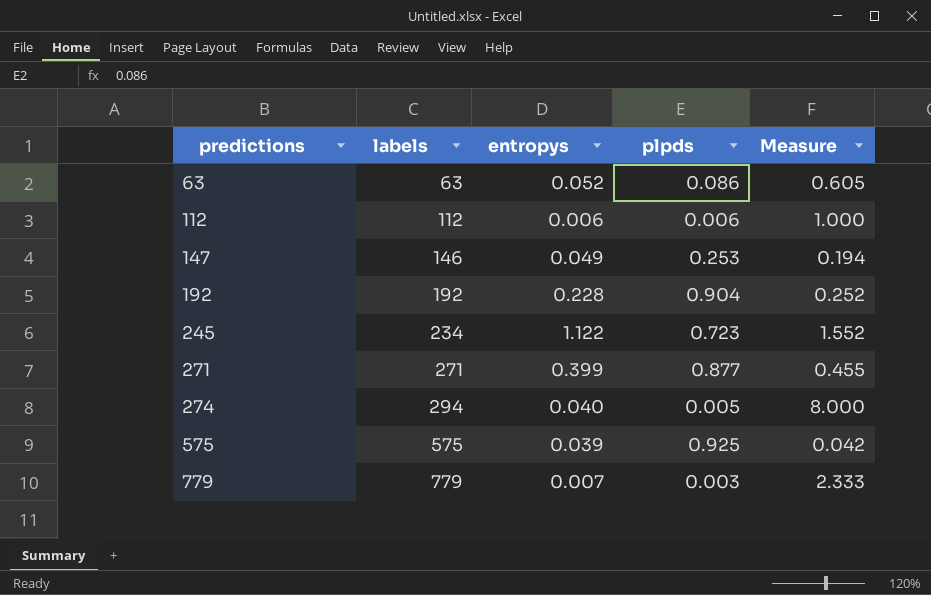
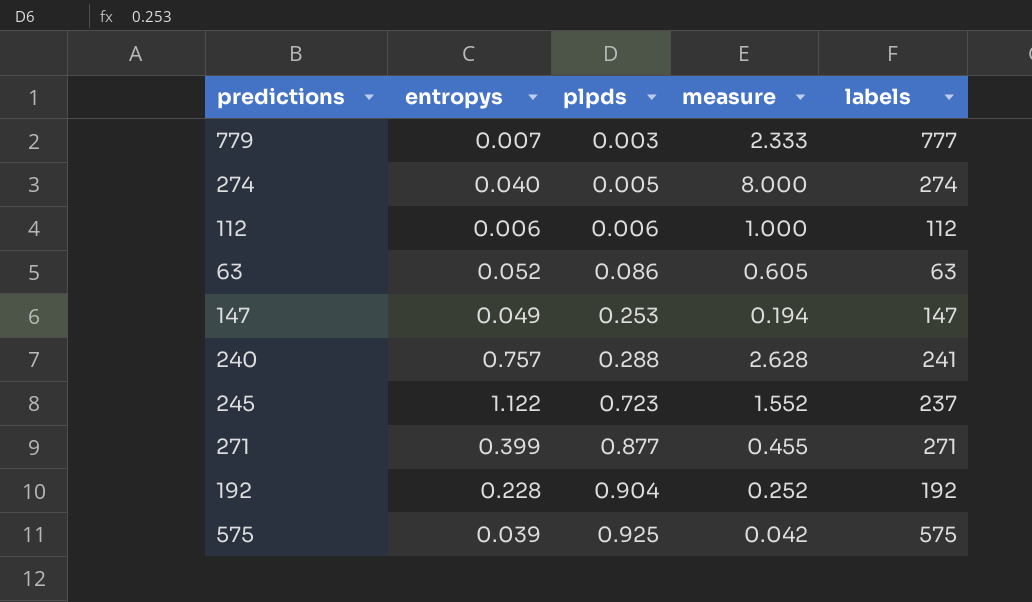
row order: predictions ascending -> plpds ascending
column name: Measure -> measure
column labels | position: 2 -> 5
779 | labels: 779 -> 777
274 | labels: 294 -> 274
147 | labels: 146 -> 147
row 240: none -> 0.757 | 0.288 | 2.628 | 241
245 | labels: 234 -> 237

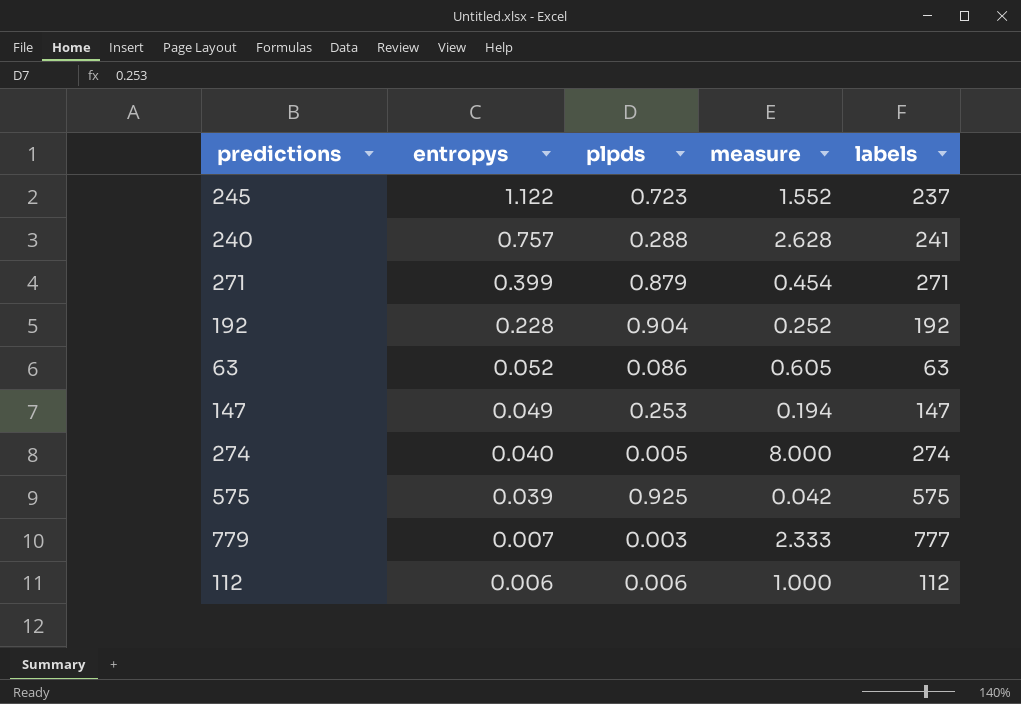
row order: plpds ascending -> entropys descending
271 | plpds: 0.877 -> 0.879
271 | measure: 0.455 -> 0.454

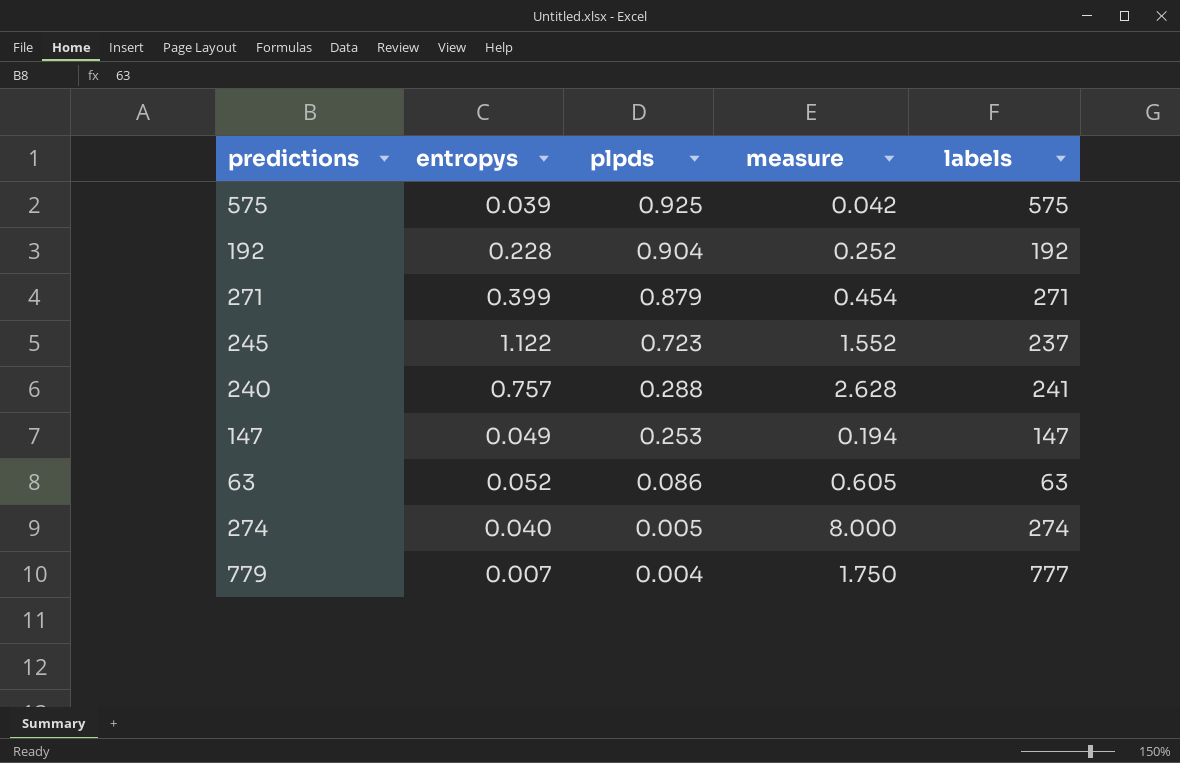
row order: entropys descending -> plpds descending
row 112: 0.006 | 0.006 | 1.000 | 112 -> none
779 | plpds: 0.003 -> 0.004
779 | measure: 2.333 -> 1.750

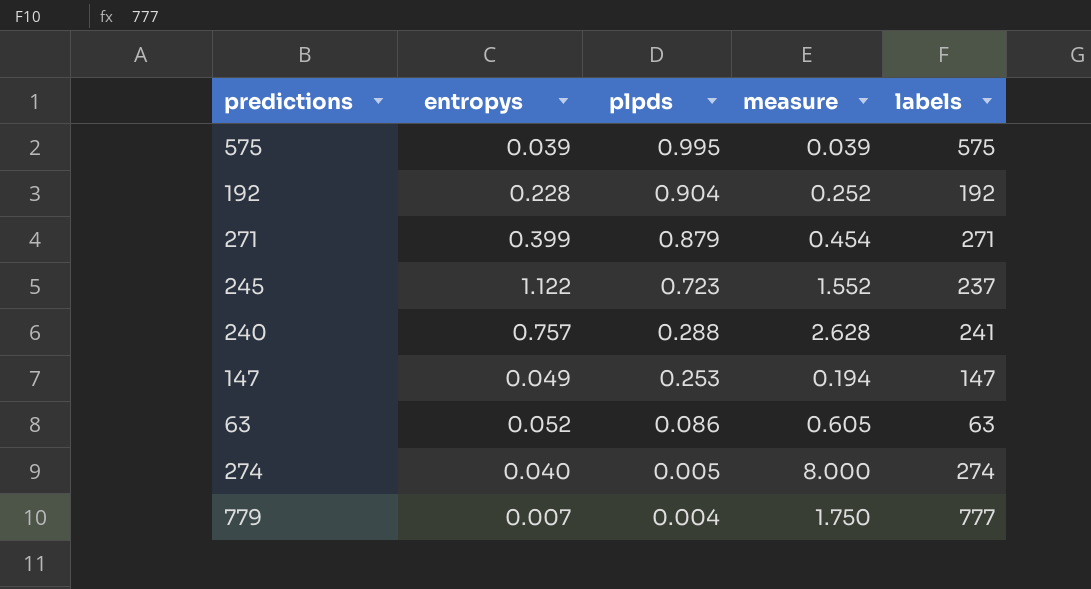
575 | plpds: 0.925 -> 0.995
575 | measure: 0.042 -> 0.039

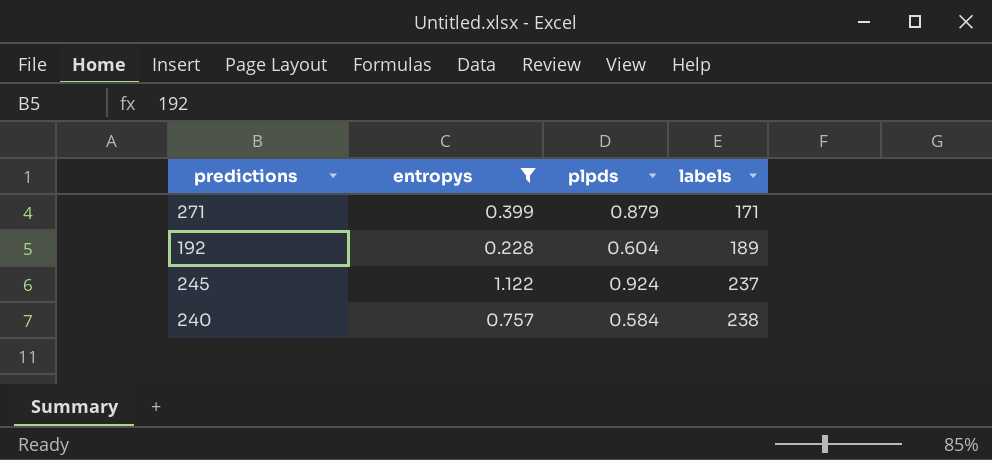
filter: none -> entropys >= 0.228
row order: plpds descending -> labels ascending
column measure | formula: [entropys] / [plpds] -> none
271 | labels: 271 -> 171
192 | plpds: 0.904 -> 0.604
192 | labels: 192 -> 189
245 | plpds: 0.723 -> 0.924
240 | plpds: 0.288 -> 0.584
240 | labels: 241 -> 238

